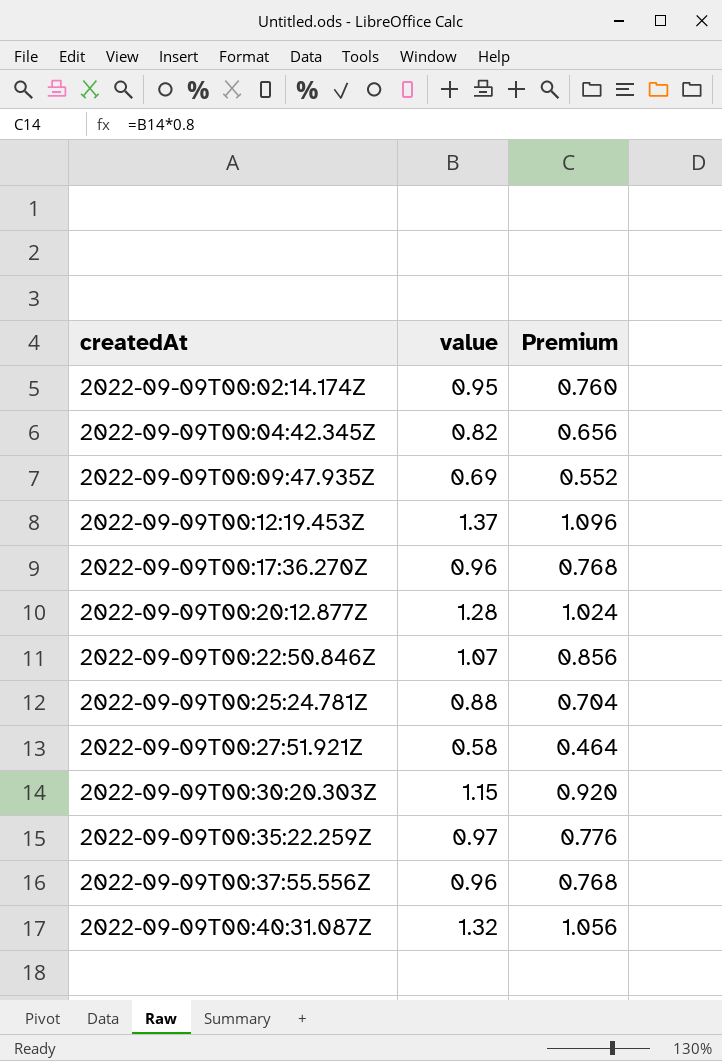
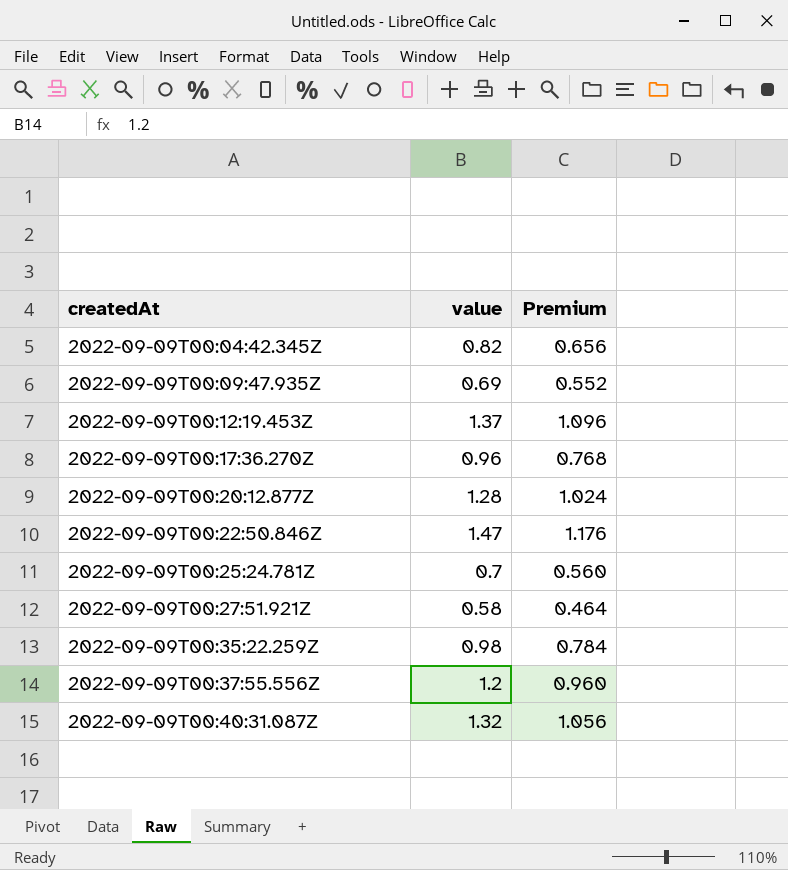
row 2022-09-09T00:02:14.174Z: 0.95 | 0.760 -> none
row 2022-09-09T00:30:20.303Z: 1.15 | 0.920 -> none
2022-09-09T00:22:50.846Z | value: 1.07 -> 1.47
2022-09-09T00:22:50.846Z | Premium: 0.856 -> 1.176
2022-09-09T00:25:24.781Z | value: 0.88 -> 0.7
2022-09-09T00:25:24.781Z | Premium: 0.704 -> 0.560
2022-09-09T00:35:22.259Z | value: 0.97 -> 0.98
2022-09-09T00:35:22.259Z | Premium: 0.776 -> 0.784
2022-09-09T00:37:55.556Z | value: 0.96 -> 1.2
2022-09-09T00:37:55.556Z | Premium: 0.768 -> 0.960

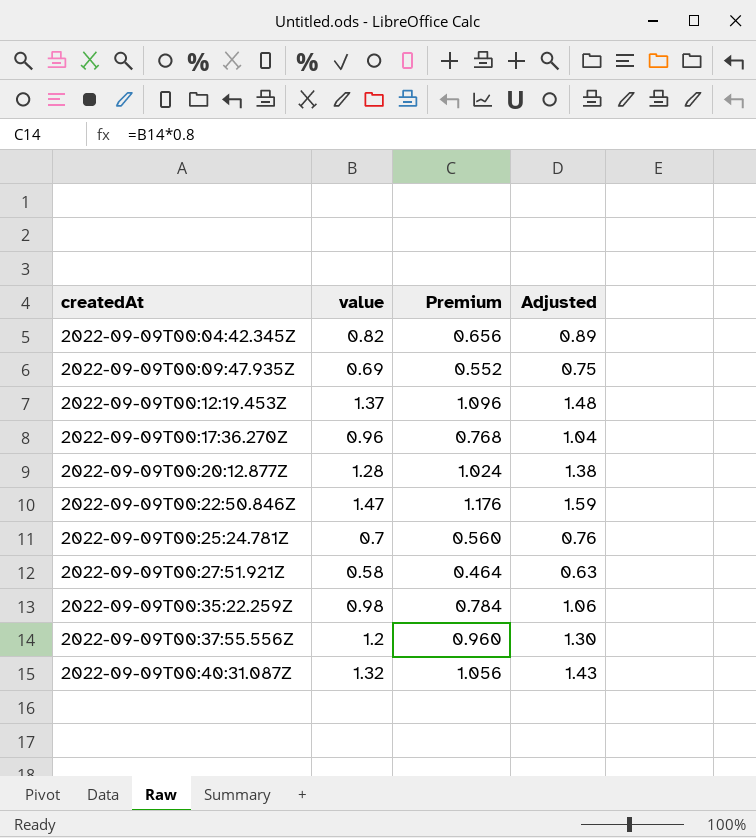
column Adjusted | formula: none -> [value] * 1.08

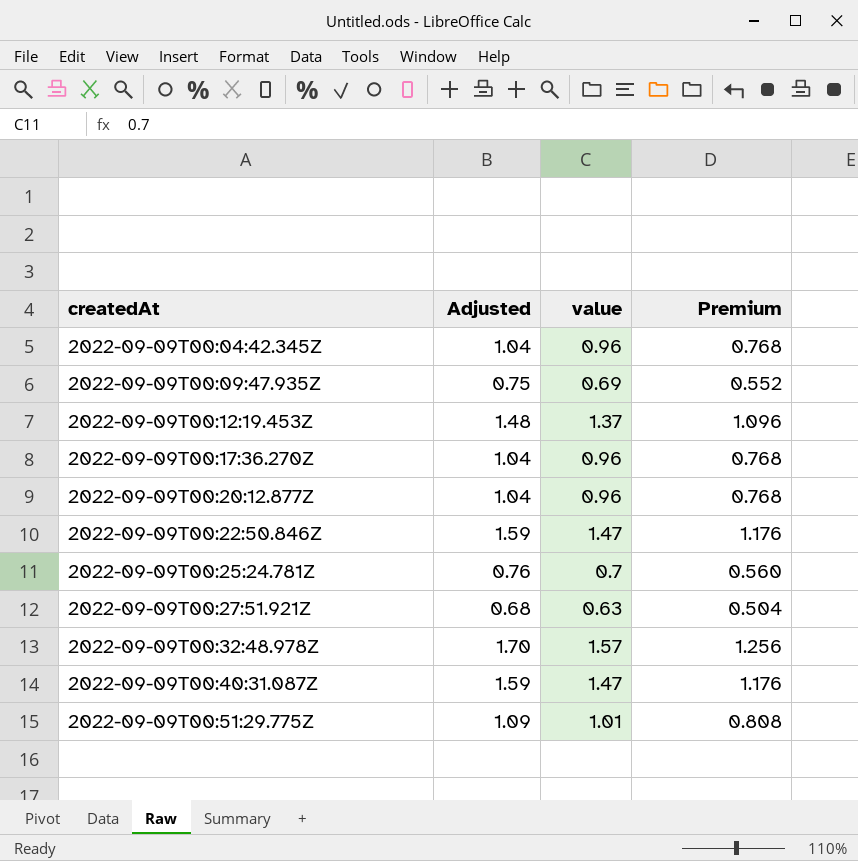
column Adjusted | position: 4 -> 2
row 2022-09-09T00:35:22.259Z: 0.98 | 0.784 | 1.06 -> none
row 2022-09-09T00:37:55.556Z: 1.2 | 0.960 | 1.30 -> none
2022-09-09T00:04:42.345Z | Adjusted: 0.89 -> 1.04
2022-09-09T00:04:42.345Z | value: 0.82 -> 0.96
2022-09-09T00:04:42.345Z | Premium: 0.656 -> 0.768
2022-09-09T00:20:12.877Z | Adjusted: 1.38 -> 1.04
2022-09-09T00:20:12.877Z | value: 1.28 -> 0.96
2022-09-09T00:20:12.877Z | Premium: 1.024 -> 0.768
2022-09-09T00:27:51.921Z | Adjusted: 0.63 -> 0.68
2022-09-09T00:27:51.921Z | value: 0.58 -> 0.63
2022-09-09T00:27:51.921Z | Premium: 0.464 -> 0.504
row 2022-09-09T00:32:48.978Z: none -> 1.70 | 1.57 | 1.256
2022-09-09T00:40:31.087Z | Adjusted: 1.43 -> 1.59
2022-09-09T00:40:31.087Z | value: 1.32 -> 1.47
2022-09-09T00:40:31.087Z | Premium: 1.056 -> 1.176
row 2022-09-09T00:51:29.775Z: none -> 1.09 | 1.01 | 0.808

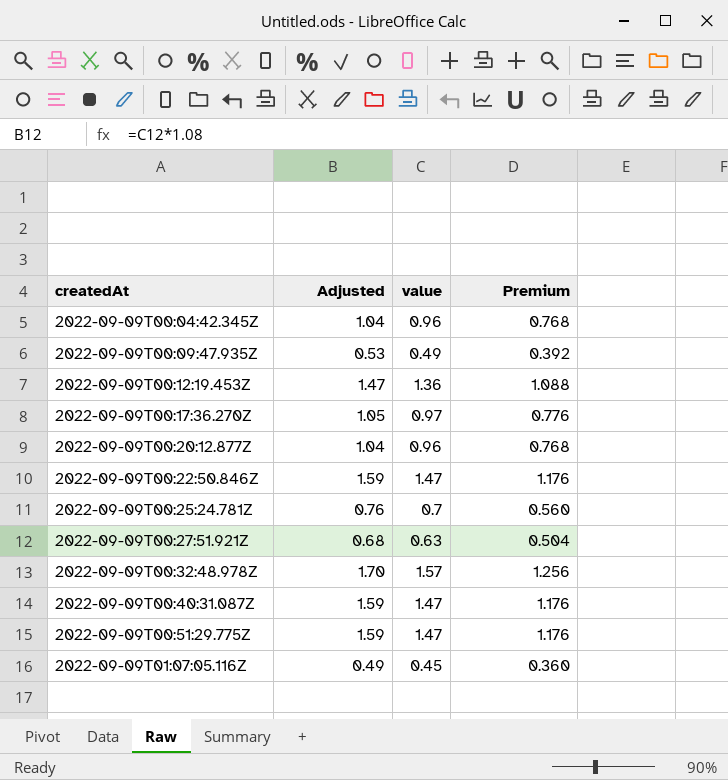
2022-09-09T00:09:47.935Z | Adjusted: 0.75 -> 0.53
2022-09-09T00:09:47.935Z | value: 0.69 -> 0.49
2022-09-09T00:09:47.935Z | Premium: 0.552 -> 0.392
2022-09-09T00:12:19.453Z | Adjusted: 1.48 -> 1.47
2022-09-09T00:12:19.453Z | value: 1.37 -> 1.36
2022-09-09T00:12:19.453Z | Premium: 1.096 -> 1.088
2022-09-09T00:17:36.270Z | Adjusted: 1.04 -> 1.05
2022-09-09T00:17:36.270Z | value: 0.96 -> 0.97
2022-09-09T00:17:36.270Z | Premium: 0.768 -> 0.776
2022-09-09T00:51:29.775Z | Adjusted: 1.09 -> 1.59
2022-09-09T00:51:29.775Z | value: 1.01 -> 1.47
2022-09-09T00:51:29.775Z | Premium: 0.808 -> 1.176
row 2022-09-09T01:07:05.116Z: none -> 0.49 | 0.45 | 0.360

